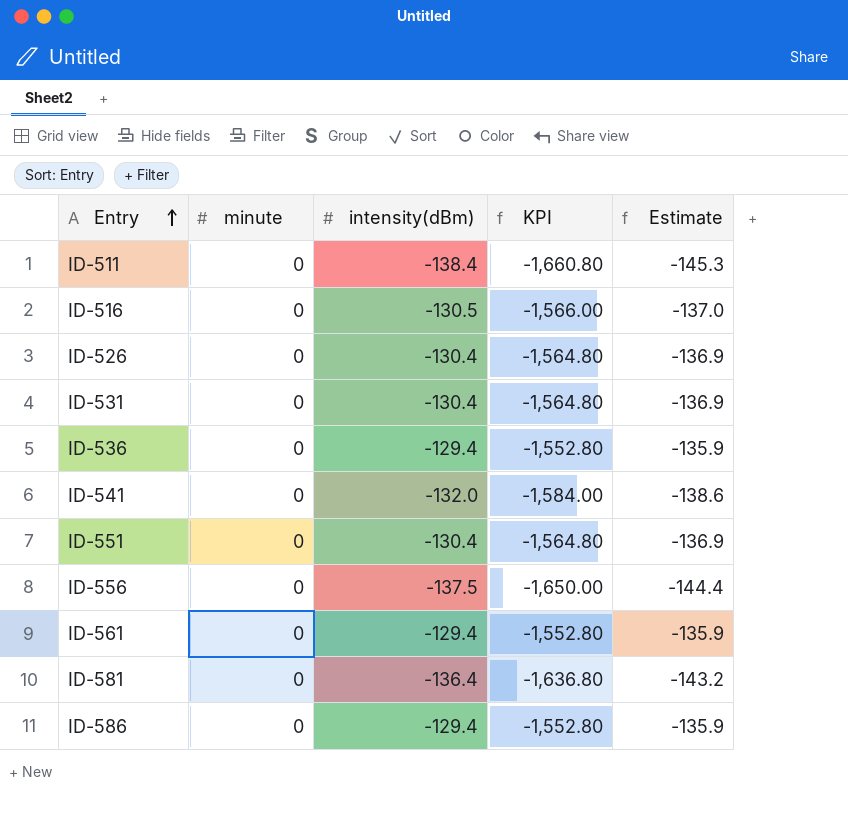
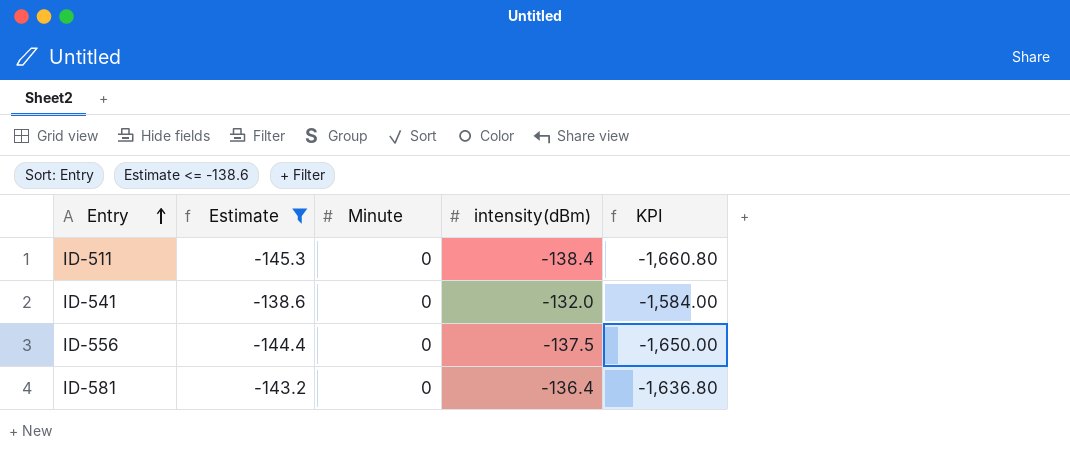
filter: none -> Estimate <= -138.6
column Estimate | position: 5 -> 2
column name: minute -> Minute

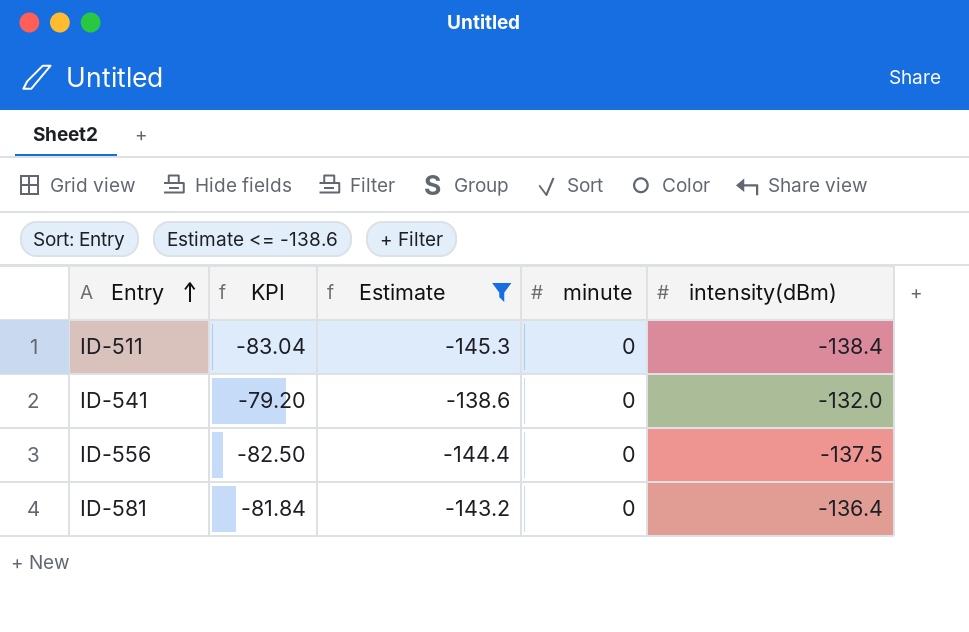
column KPI | formula: [intensity(dBm)] * 12 -> [intensity(dBm)] * 0.6
column KPI | position: 5 -> 2
column name: Minute -> minute

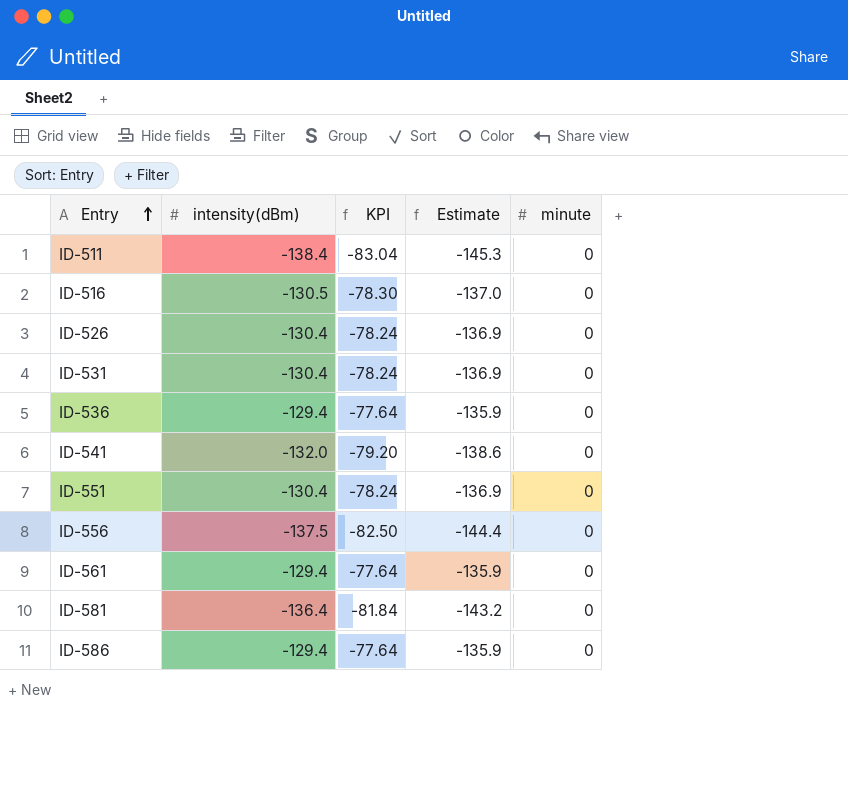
filter: Estimate <= -138.6 -> none
column intensity(dBm) | position: 5 -> 2

